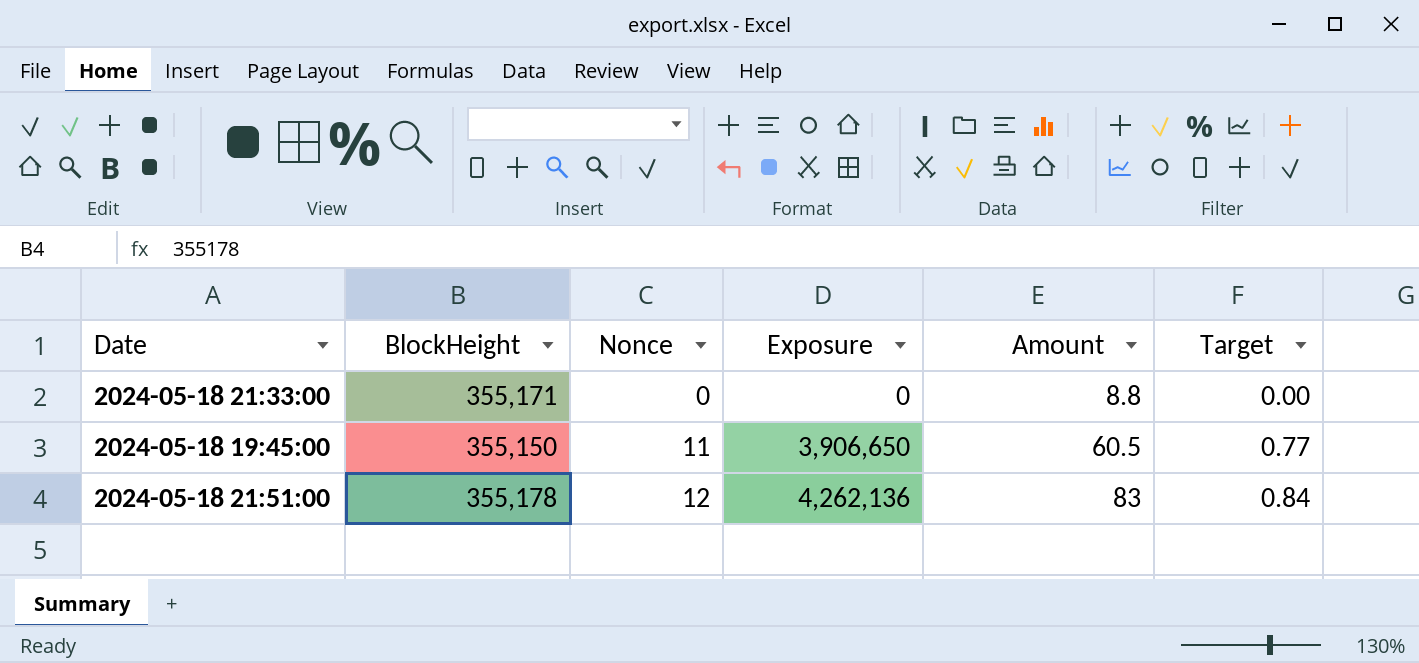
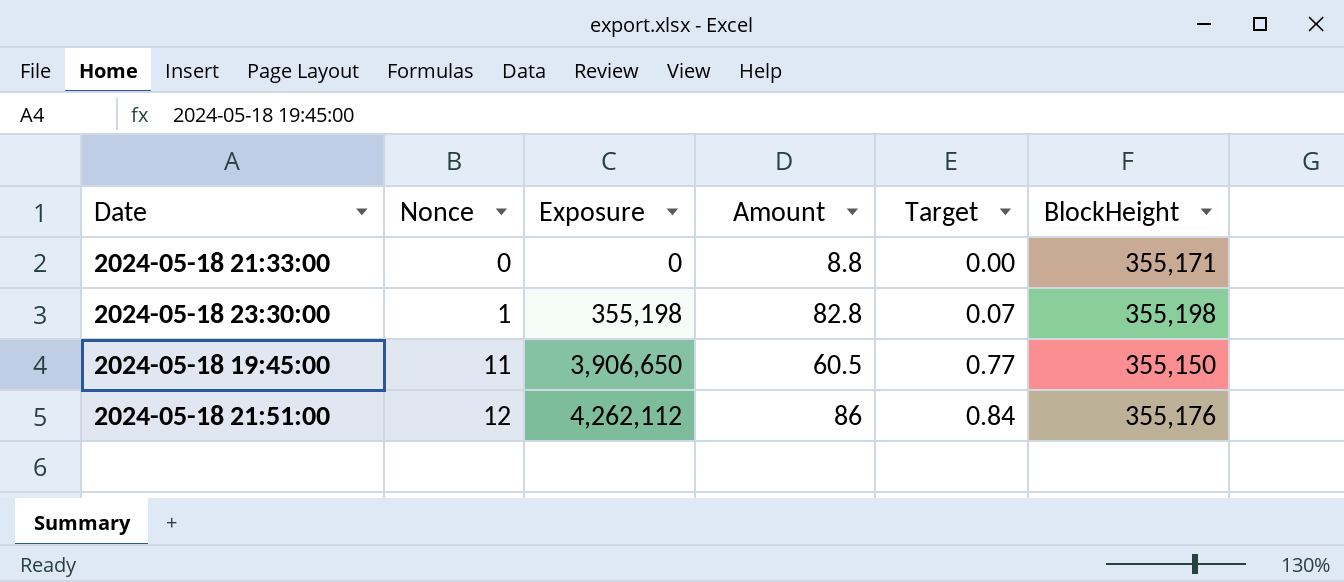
column BlockHeight | position: 2 -> 6
row 2024-05-18 23:30:00: none -> 1 | 355,198 | 82.8 | 0.07 | 355,198
2024-05-18 21:51:00 | Exposure: 4,262,136 -> 4,262,112
2024-05-18 21:51:00 | Amount: 83 -> 86
2024-05-18 21:51:00 | BlockHeight: 355,178 -> 355,176

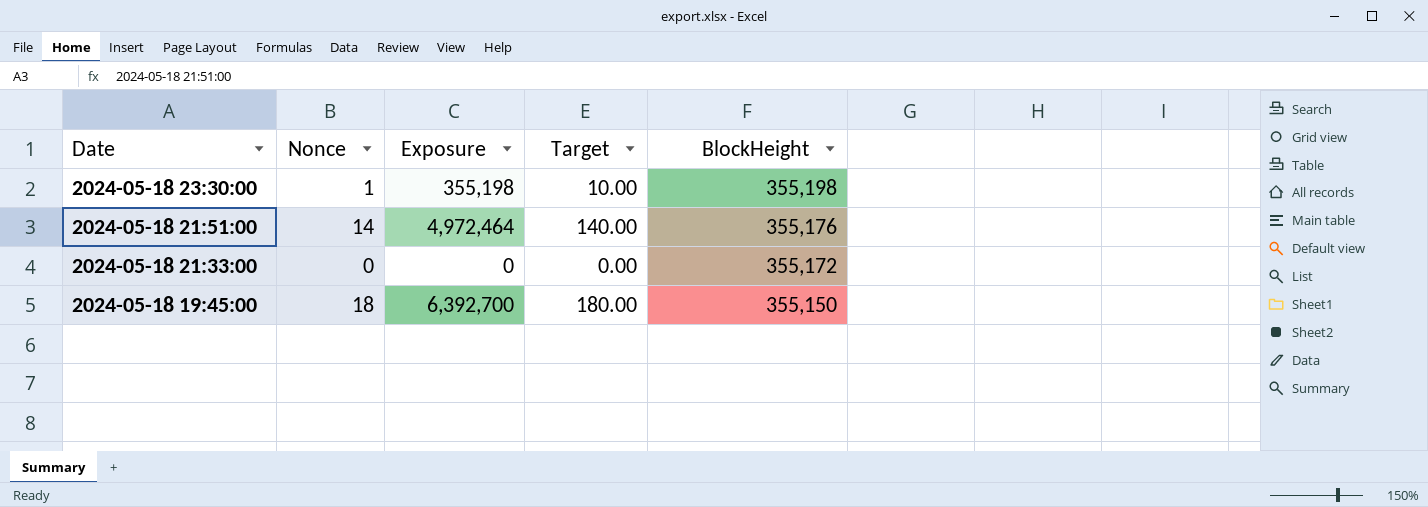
row order: Nonce ascending -> Date descending
column Amount | position: 4 -> none
column Target | formula: [Nonce] * 0.07 -> [Nonce] * 10
2024-05-18 21:51:00 | Nonce: 12 -> 14
2024-05-18 21:51:00 | Exposure: 4,262,112 -> 4,972,464
2024-05-18 21:33:00 | BlockHeight: 355,171 -> 355,172
2024-05-18 19:45:00 | Nonce: 11 -> 18
2024-05-18 19:45:00 | Exposure: 3,906,650 -> 6,392,700

